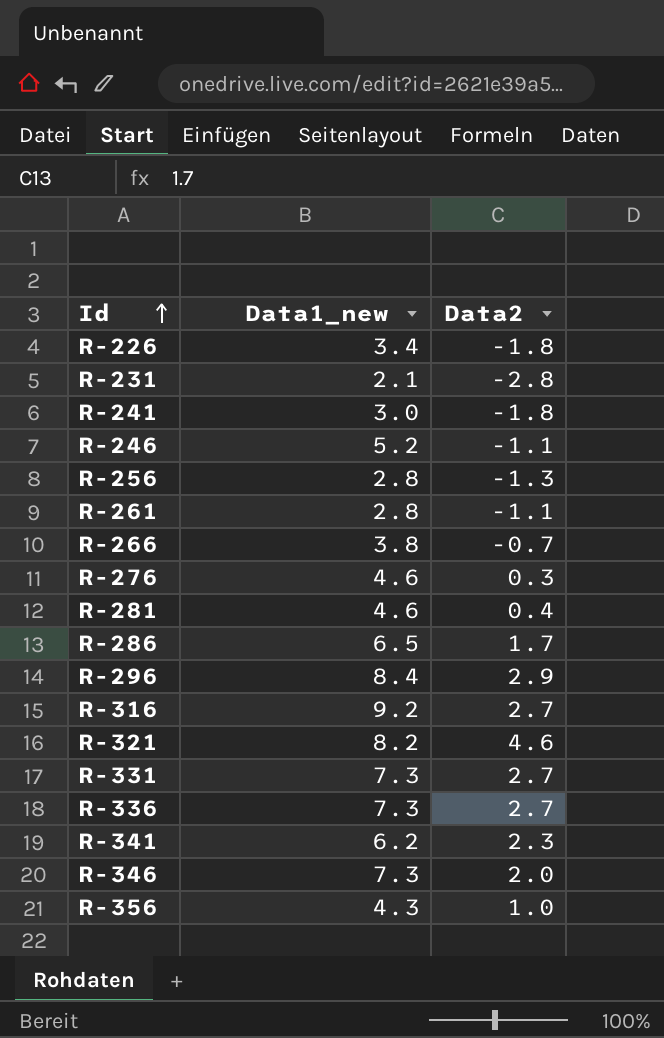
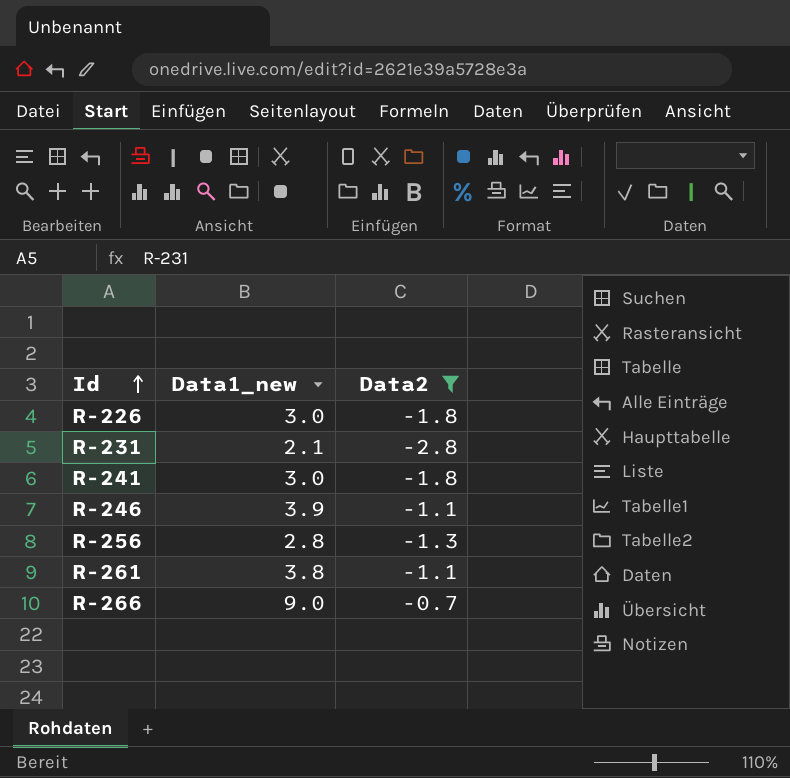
filter: none -> Data2 <= -0.7
R-226 | Data1_new: 3.4 -> 3.0
R-246 | Data1_new: 5.2 -> 3.9
R-261 | Data1_new: 2.8 -> 3.8
R-266 | Data1_new: 3.8 -> 9.0

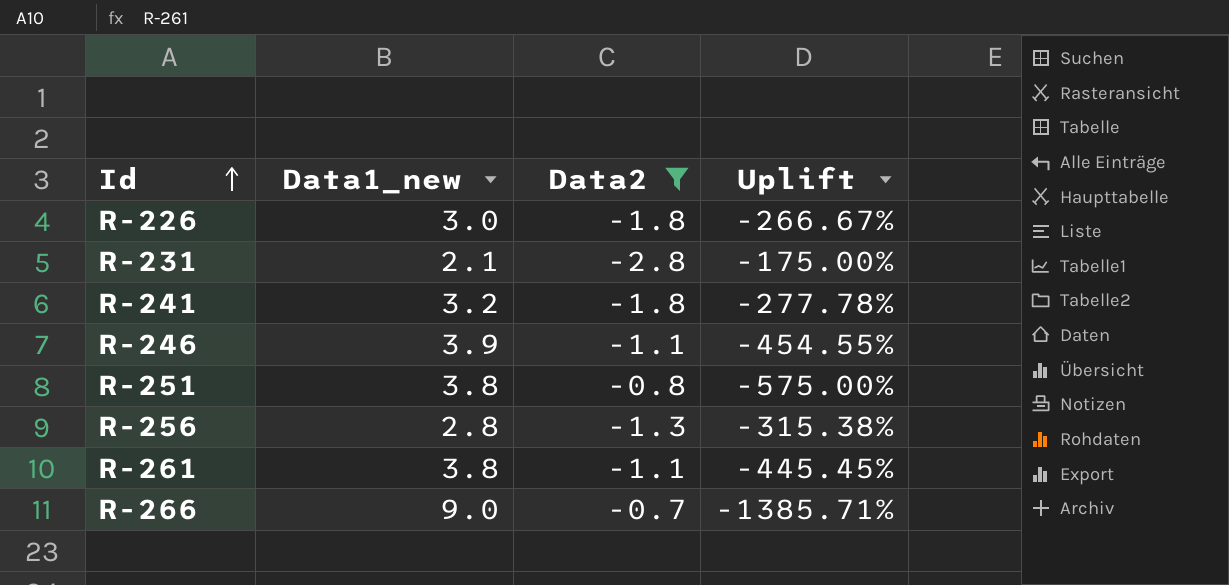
column Uplift | formula: none -> ([Data1_new] - [Data2]) / [Data2]
R-241 | Data1_new: 3.0 -> 3.2
row R-251: none -> 3.8 | -0.8 | -575.00%

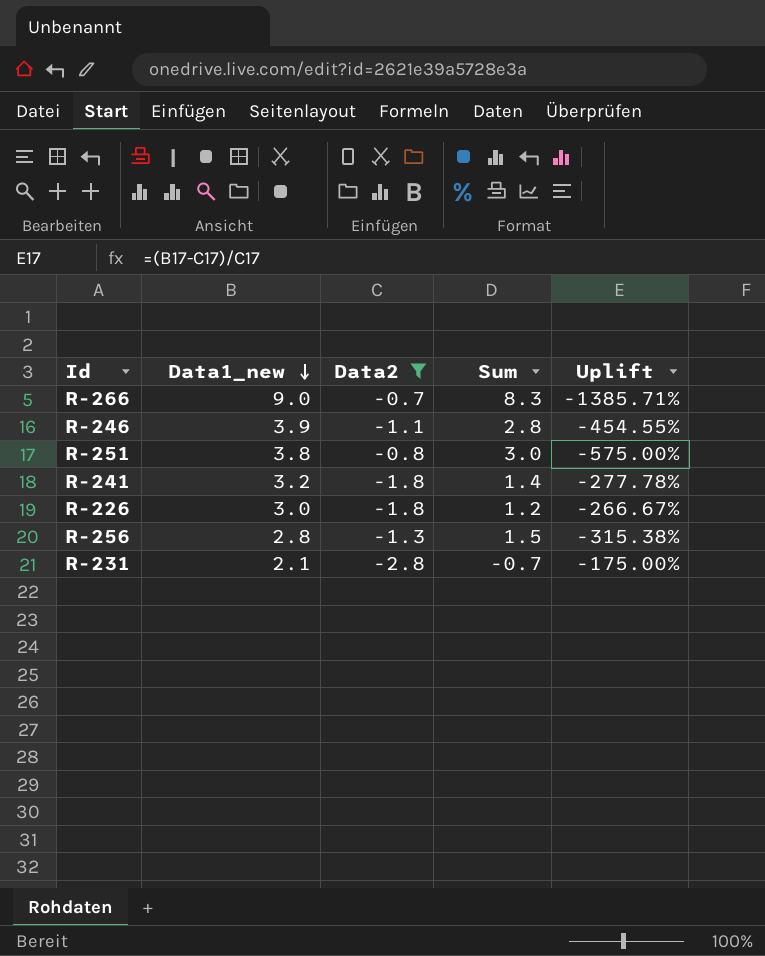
row order: Id ascending -> Data1_new descending
column Sum | formula: none -> [Data1_new] + [Data2]
row R-261: 3.8 | -1.1 | -445.45% -> none

